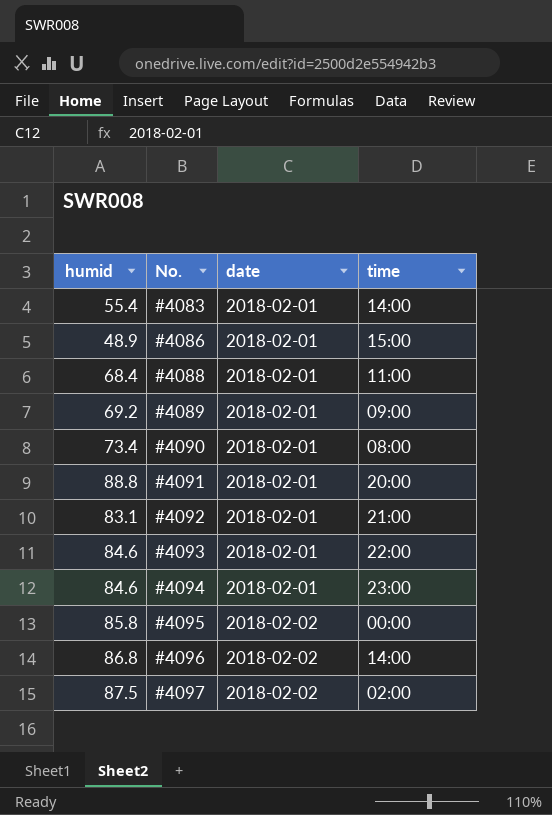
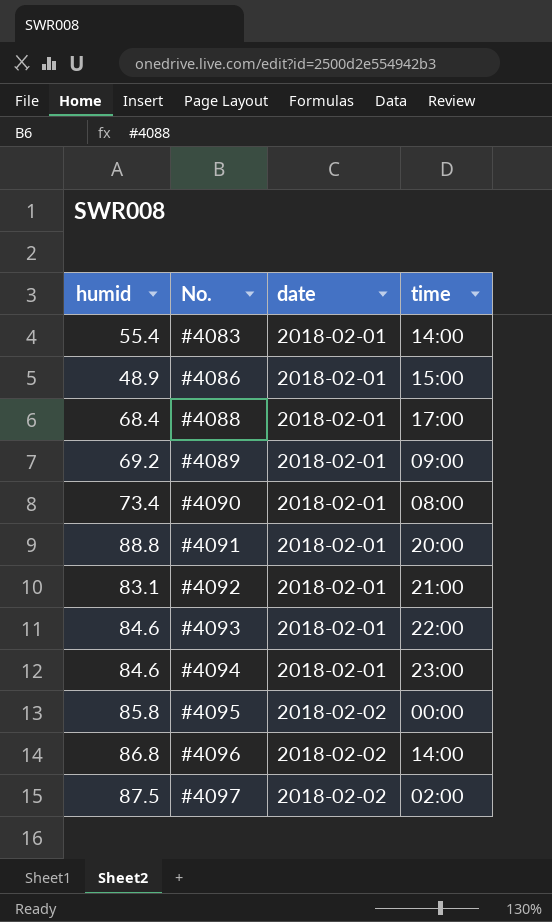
#4088 | time: 11:00 -> 17:00

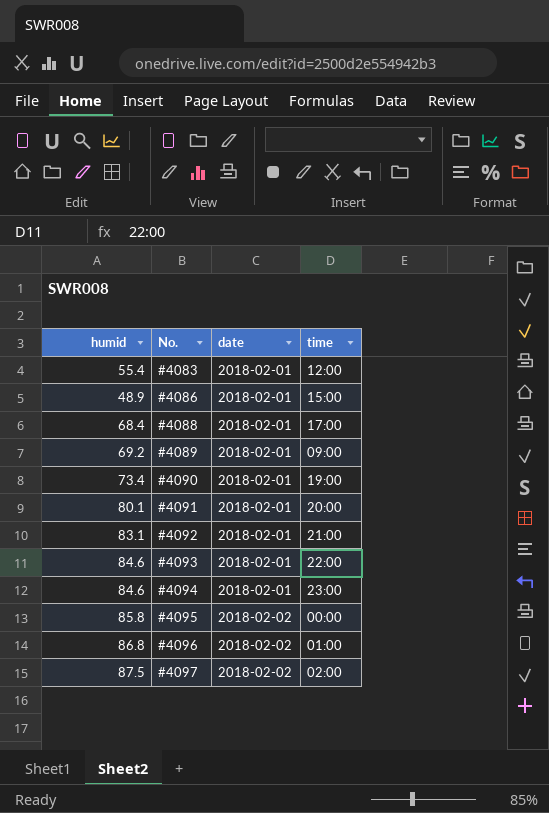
#4083 | time: 14:00 -> 12:00
#4090 | time: 08:00 -> 19:00
#4091 | humid: 88.8 -> 80.1
#4096 | time: 14:00 -> 01:00

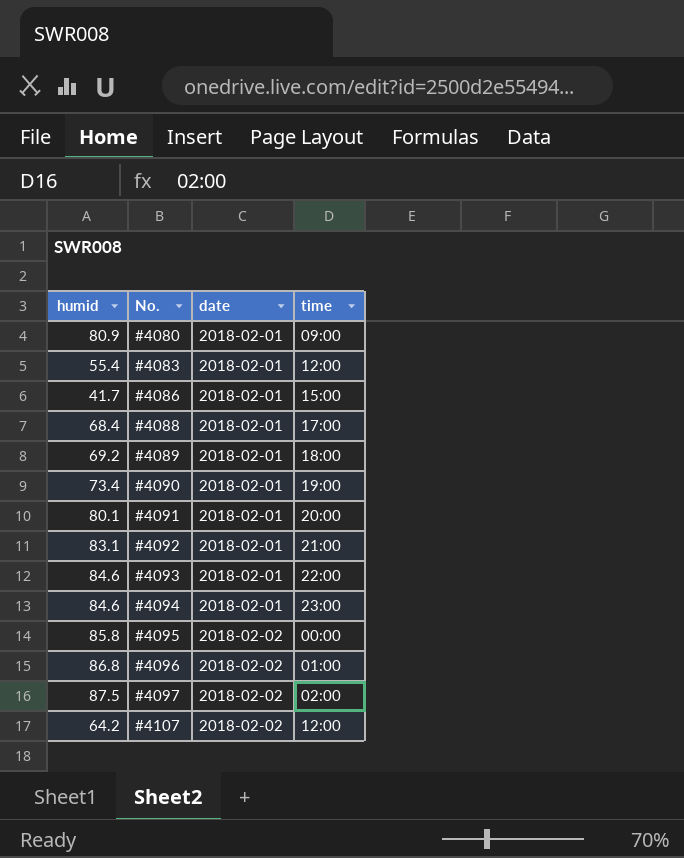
row #4080: none -> 80.9 | 2018-02-01 | 09:00
#4086 | humid: 48.9 -> 41.7
#4089 | time: 09:00 -> 18:00
row #4107: none -> 64.2 | 2018-02-02 | 12:00

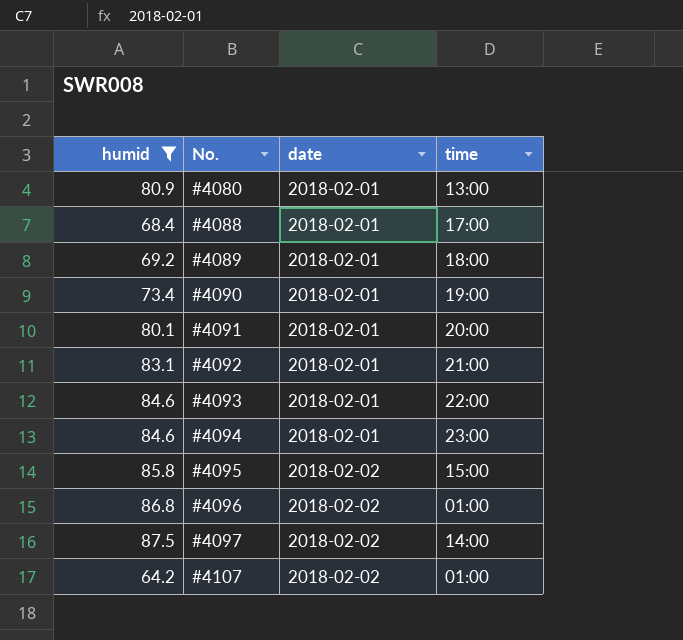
filter: none -> humid >= 64.2
#4080 | time: 09:00 -> 13:00
#4095 | time: 00:00 -> 15:00
#4097 | time: 02:00 -> 14:00
#4107 | time: 12:00 -> 01:00

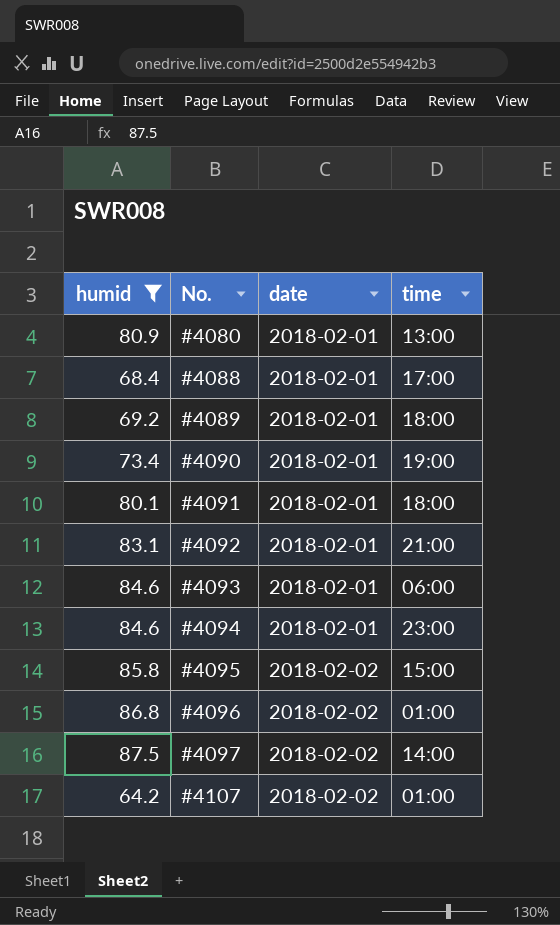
#4091 | time: 20:00 -> 18:00
#4093 | time: 22:00 -> 06:00

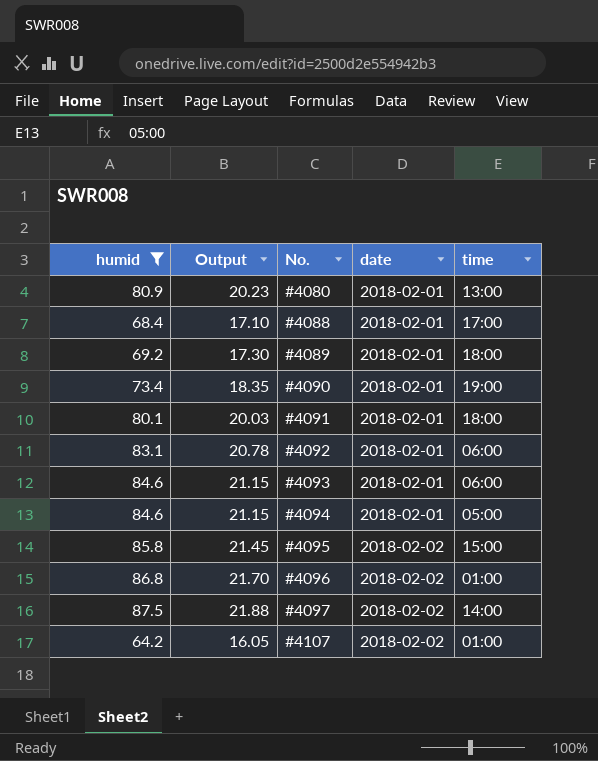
column Output | formula: none -> [humid] * 0.25
#4092 | time: 21:00 -> 06:00
#4094 | time: 23:00 -> 05:00

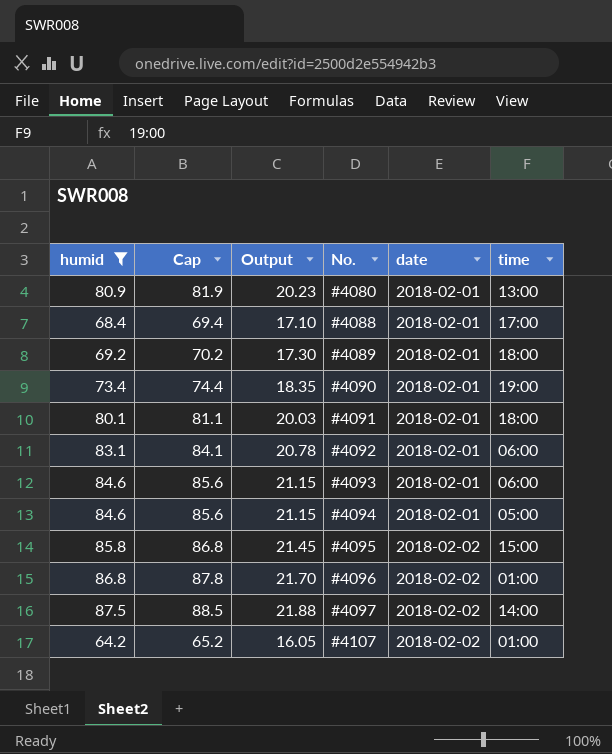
column Cap | formula: none -> [humid] + 1

